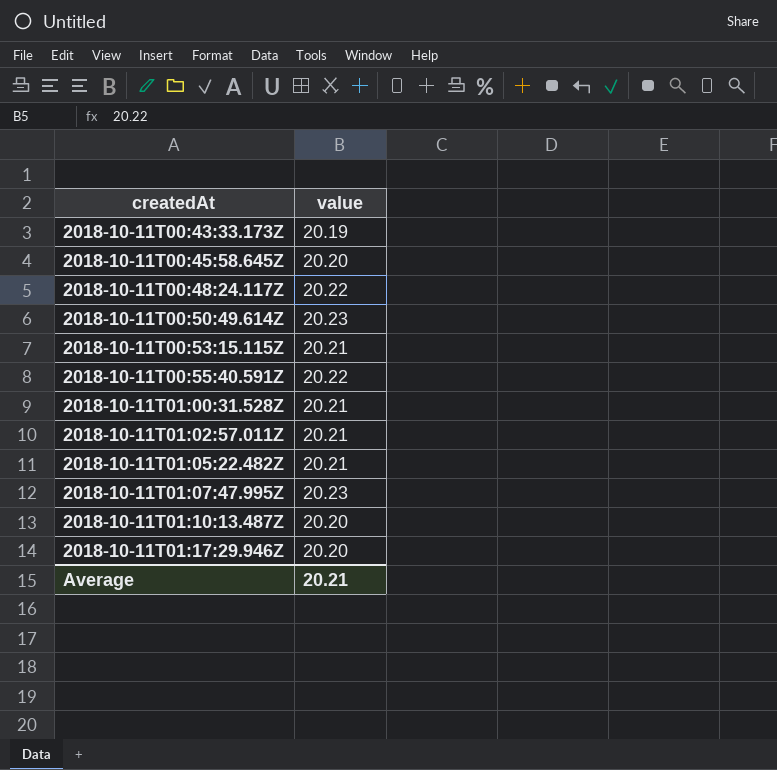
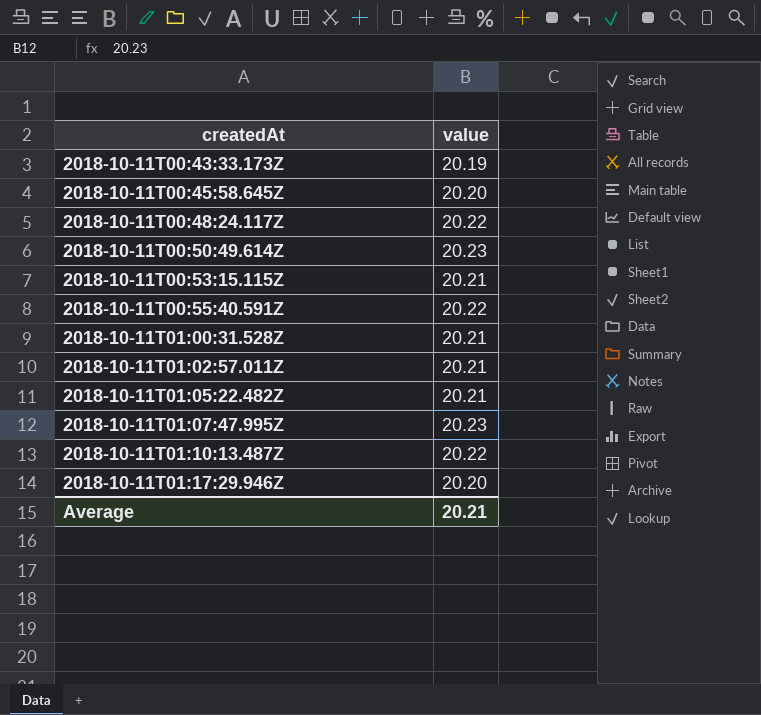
2018-10-11T01:10:13.487Z | value: 20.20 -> 20.22

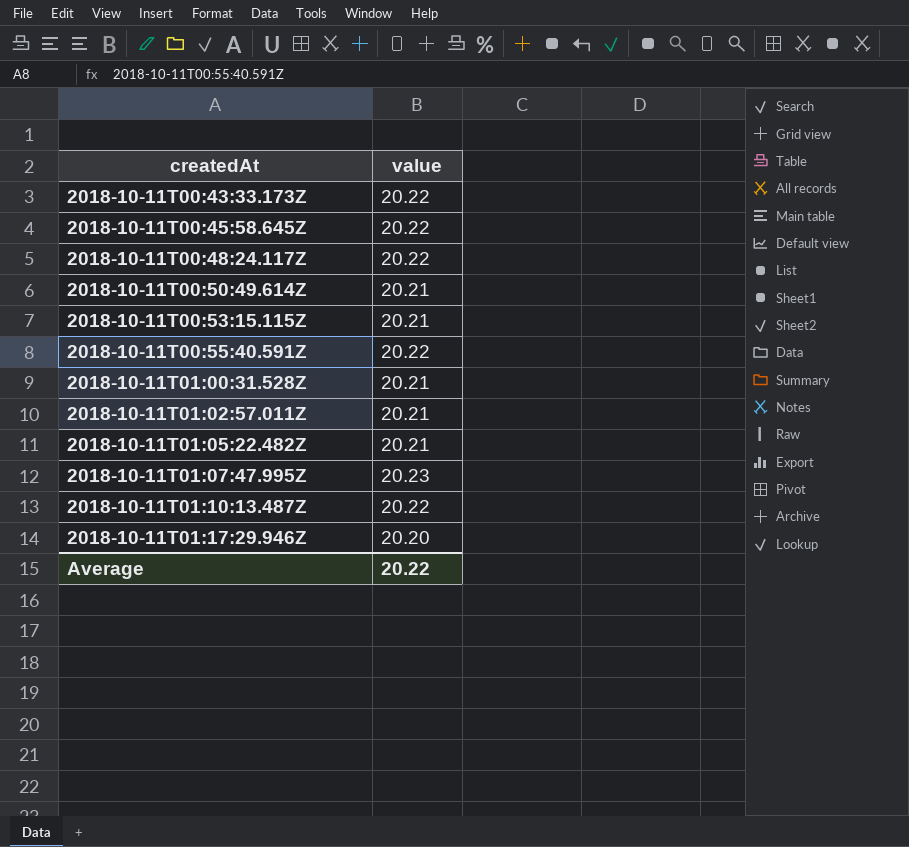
2018-10-11T00:43:33.173Z | value: 20.19 -> 20.22
2018-10-11T00:45:58.645Z | value: 20.20 -> 20.22
2018-10-11T00:50:49.614Z | value: 20.23 -> 20.21
Average | value: 20.21 -> 20.22

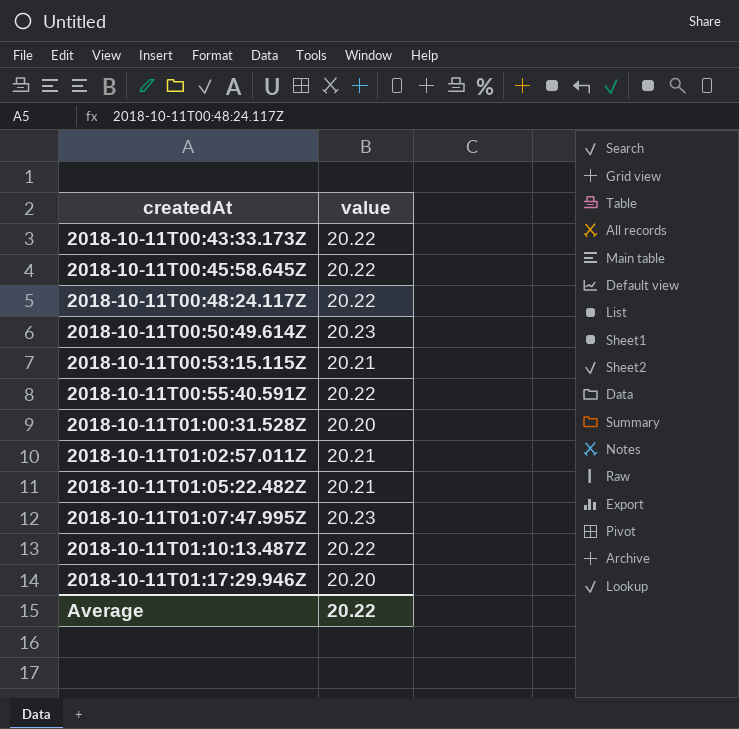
2018-10-11T00:50:49.614Z | value: 20.21 -> 20.23
2018-10-11T01:00:31.528Z | value: 20.21 -> 20.20

